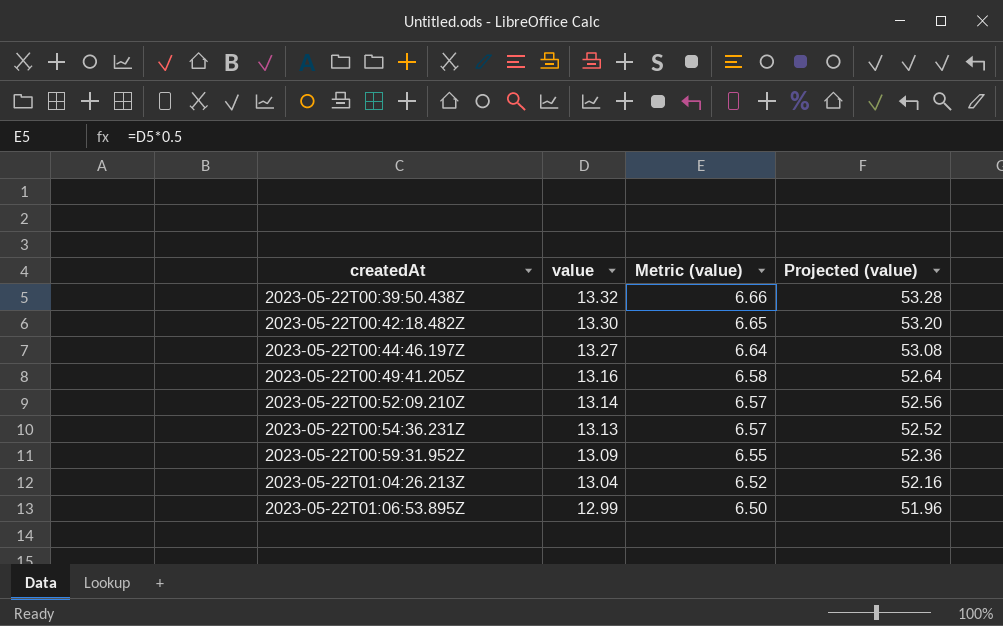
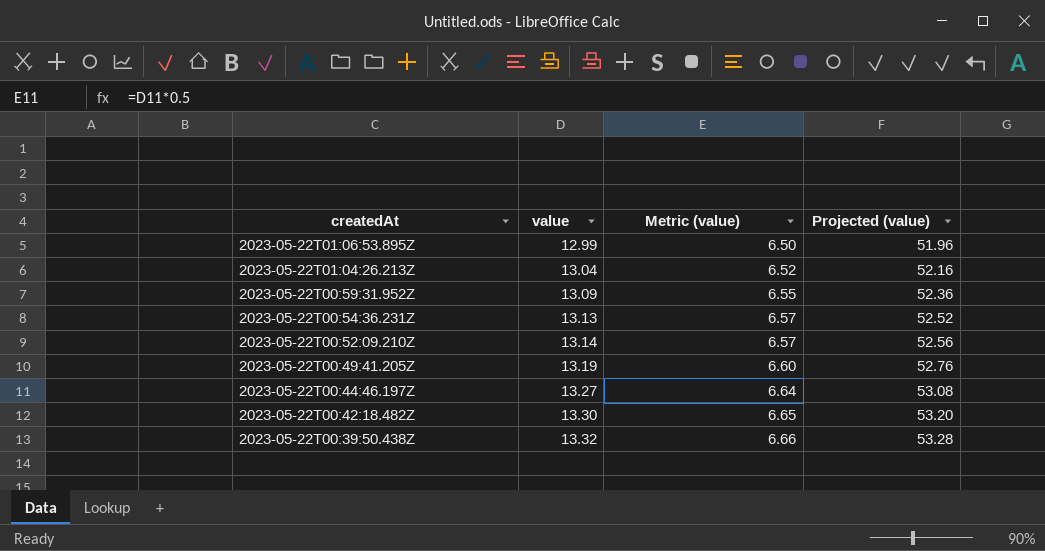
row order: createdAt ascending -> createdAt descending
2023-05-22T00:49:41.205Z | value: 13.16 -> 13.19
2023-05-22T00:49:41.205Z | Metric (value): 6.58 -> 6.60
2023-05-22T00:49:41.205Z | Projected (value): 52.64 -> 52.76

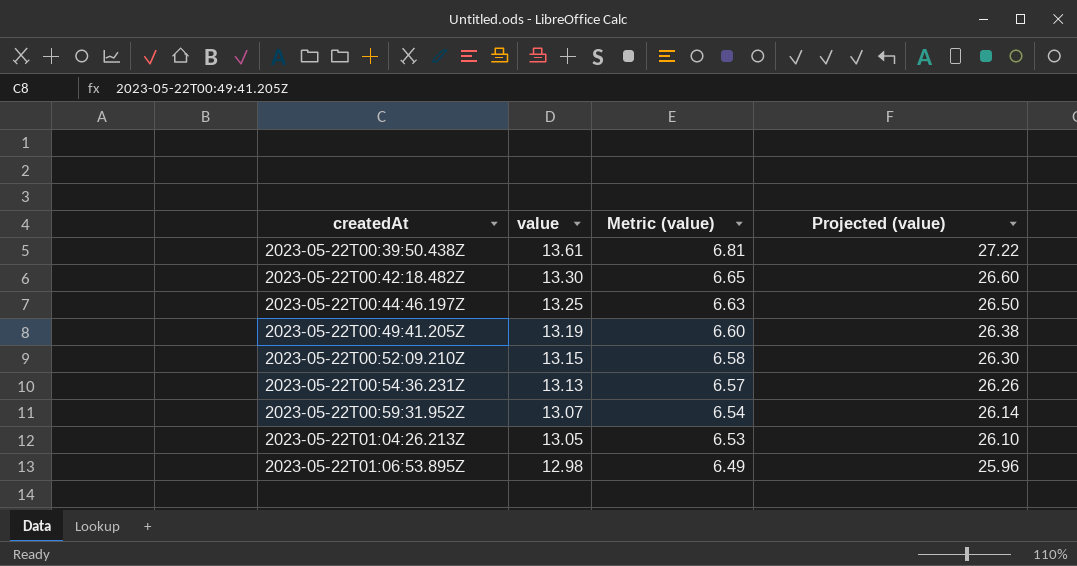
row order: createdAt descending -> createdAt ascending
column Projected (value) | formula: [value] * 4 -> [value] * 2
2023-05-22T00:39:50.438Z | value: 13.32 -> 13.61
2023-05-22T00:39:50.438Z | Metric (value): 6.66 -> 6.81
2023-05-22T00:44:46.197Z | value: 13.27 -> 13.25
2023-05-22T00:44:46.197Z | Metric (value): 6.64 -> 6.63
2023-05-22T00:52:09.210Z | value: 13.14 -> 13.15
2023-05-22T00:52:09.210Z | Metric (value): 6.57 -> 6.58
2023-05-22T00:59:31.952Z | value: 13.09 -> 13.07
2023-05-22T00:59:31.952Z | Metric (value): 6.55 -> 6.54
2023-05-22T01:04:26.213Z | value: 13.04 -> 13.05
2023-05-22T01:04:26.213Z | Metric (value): 6.52 -> 6.53
2023-05-22T01:06:53.895Z | value: 12.99 -> 12.98
2023-05-22T01:06:53.895Z | Metric (value): 6.50 -> 6.49

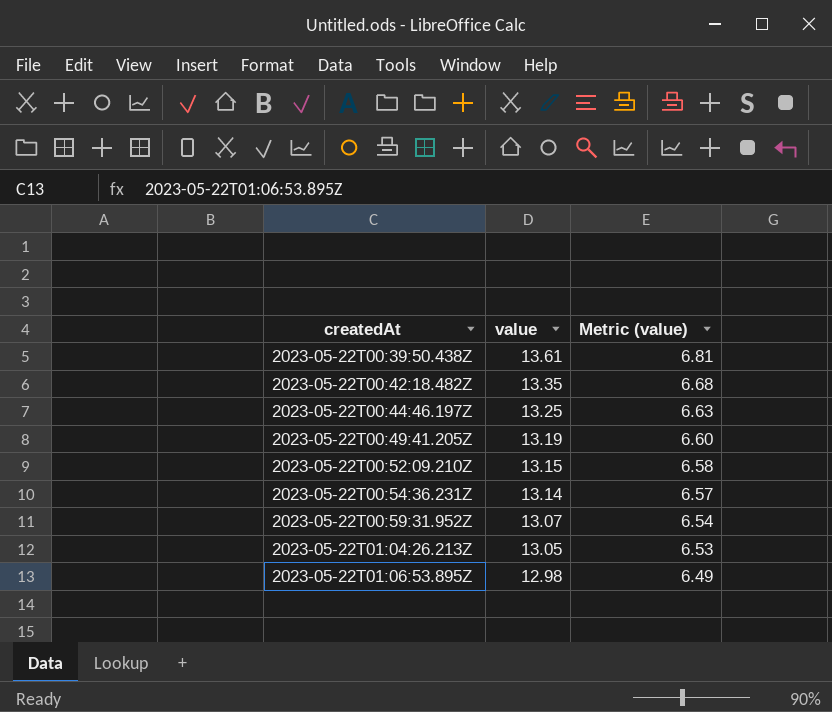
column Projected (value) | formula: [value] * 2 -> none
2023-05-22T00:42:18.482Z | value: 13.30 -> 13.35
2023-05-22T00:42:18.482Z | Metric (value): 6.65 -> 6.68
2023-05-22T00:54:36.231Z | value: 13.13 -> 13.14

